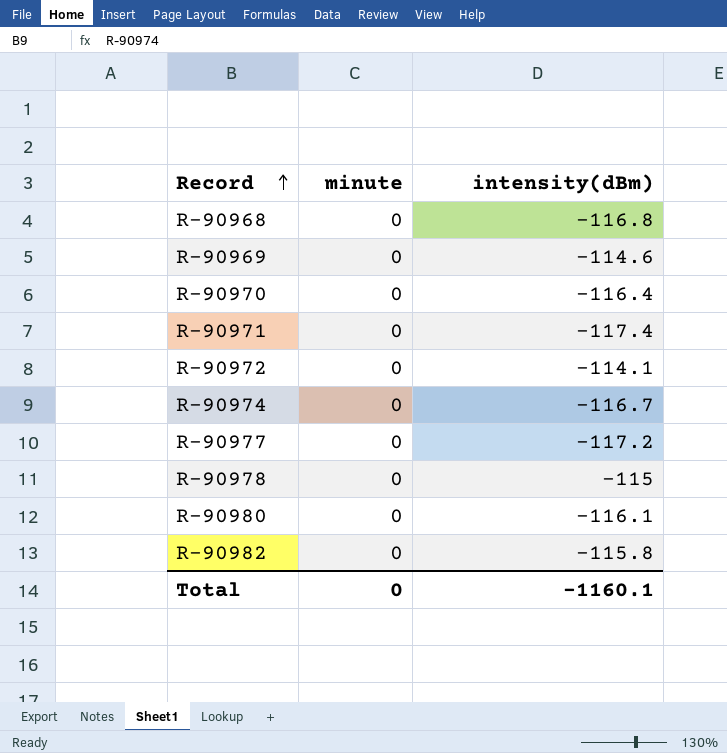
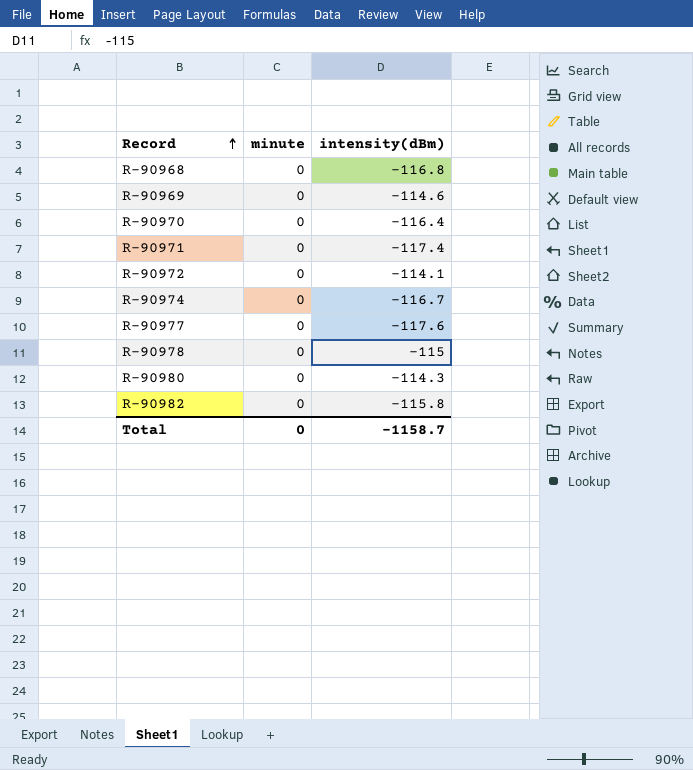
R-90977 | intensity(dBm): -117.2 -> -117.6
R-90980 | intensity(dBm): -116.1 -> -114.3
Total | intensity(dBm): -1160.1 -> -1158.7

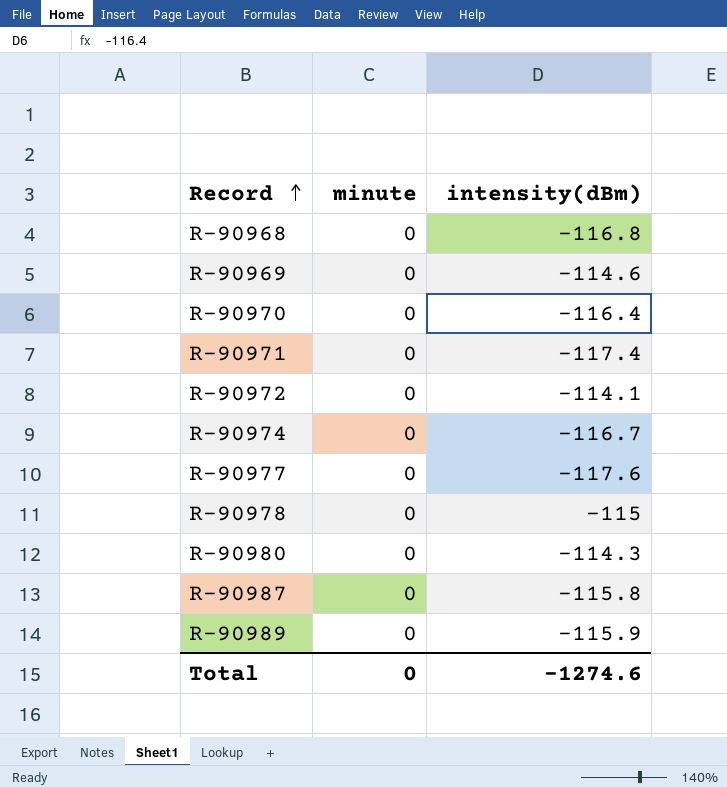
row R-90982: 0 | -115.8 -> none
row R-90987: none -> 0 | -115.8
row R-90989: none -> 0 | -115.9
Total | intensity(dBm): -1158.7 -> -1274.6

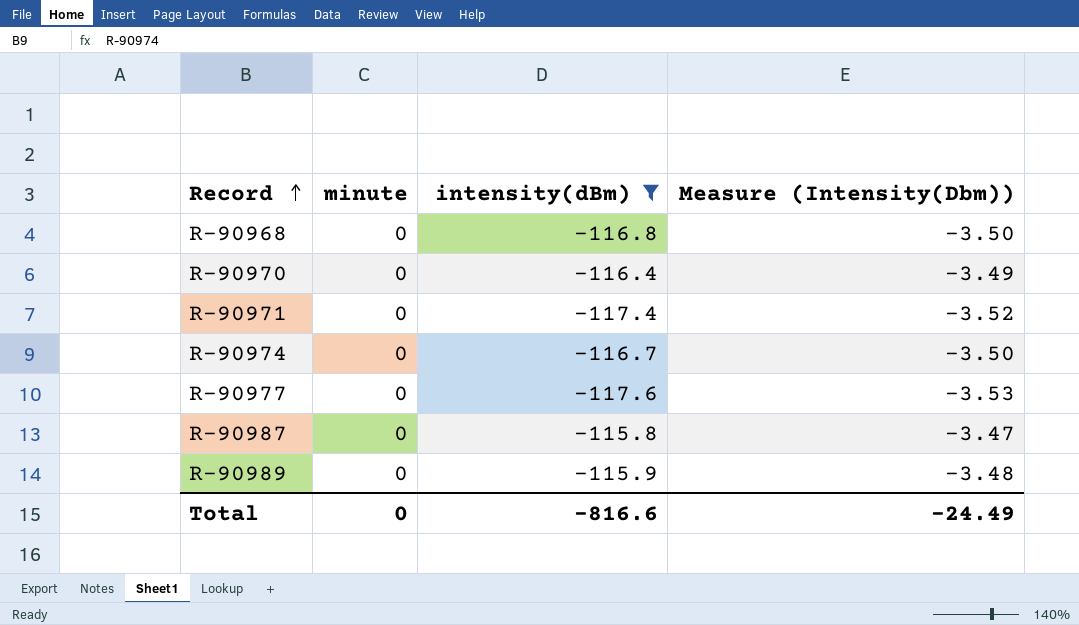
filter: none -> intensity(dBm) <= -115.8
column Measure (Intensity(Dbm)) | formula: none -> [intensity(dBm)] * 0.03
Total | intensity(dBm): -1274.6 -> -816.6

